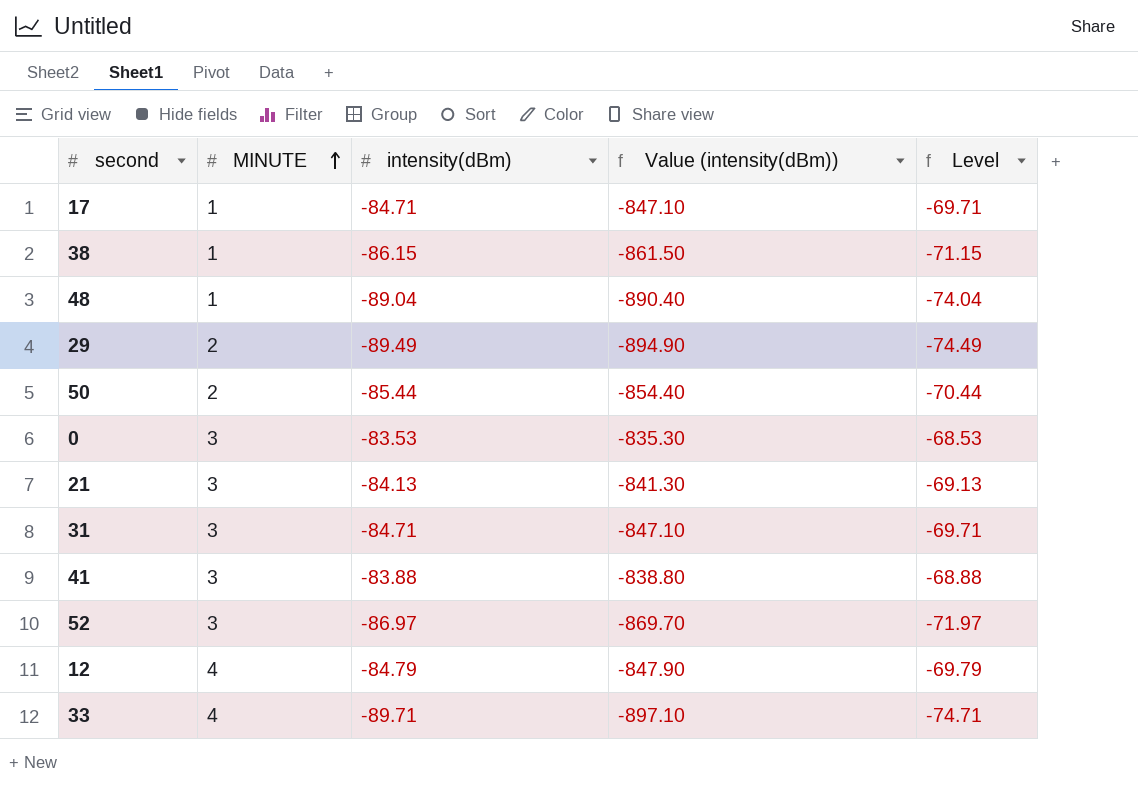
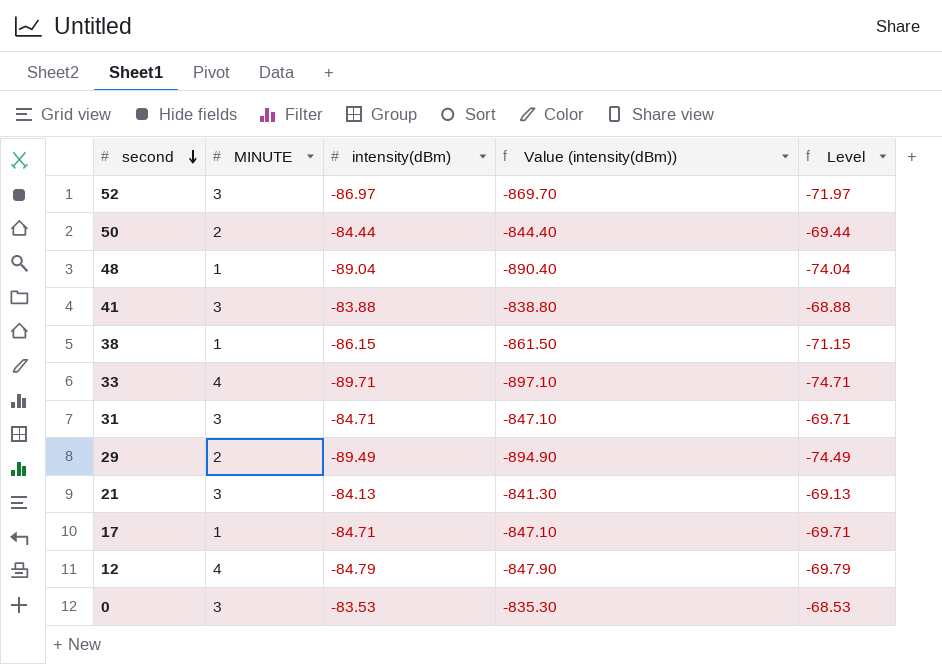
row order: MINUTE ascending -> second descending
50 | intensity(dBm): -85.44 -> -84.44
50 | Value (intensity(dBm)): -854.40 -> -844.40
50 | Level: -70.44 -> -69.44

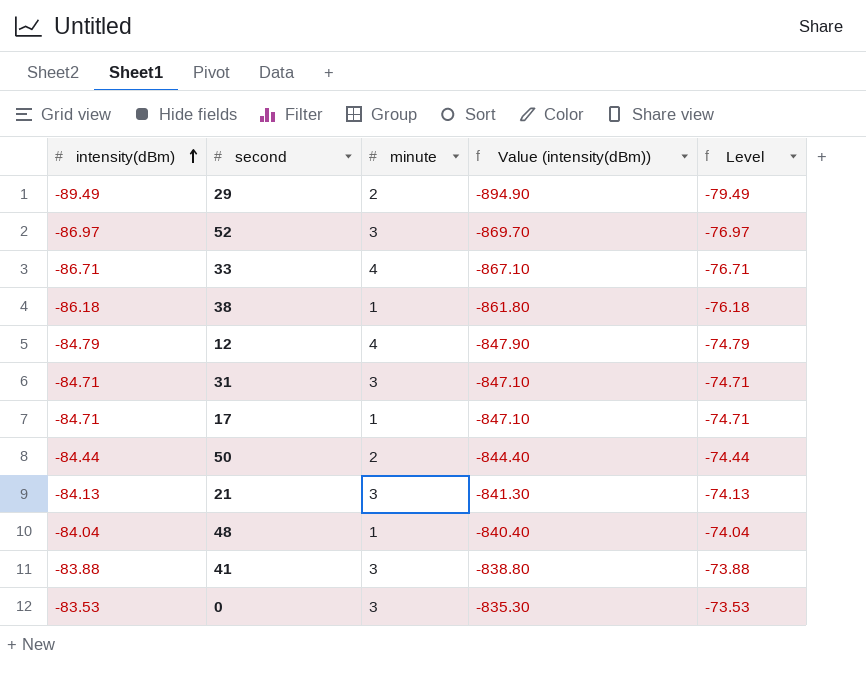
row order: second descending -> intensity(dBm) ascending
column intensity(dBm) | position: 3 -> 1
column name: MINUTE -> minute
column Level | formula: [intensity(dBm)] + 15 -> [intensity(dBm)] + 10
33 | intensity(dBm): -89.71 -> -86.71
33 | Value (intensity(dBm)): -897.10 -> -867.10
38 | intensity(dBm): -86.15 -> -86.18
38 | Value (intensity(dBm)): -861.50 -> -861.80
48 | intensity(dBm): -89.04 -> -84.04
48 | Value (intensity(dBm)): -890.40 -> -840.40

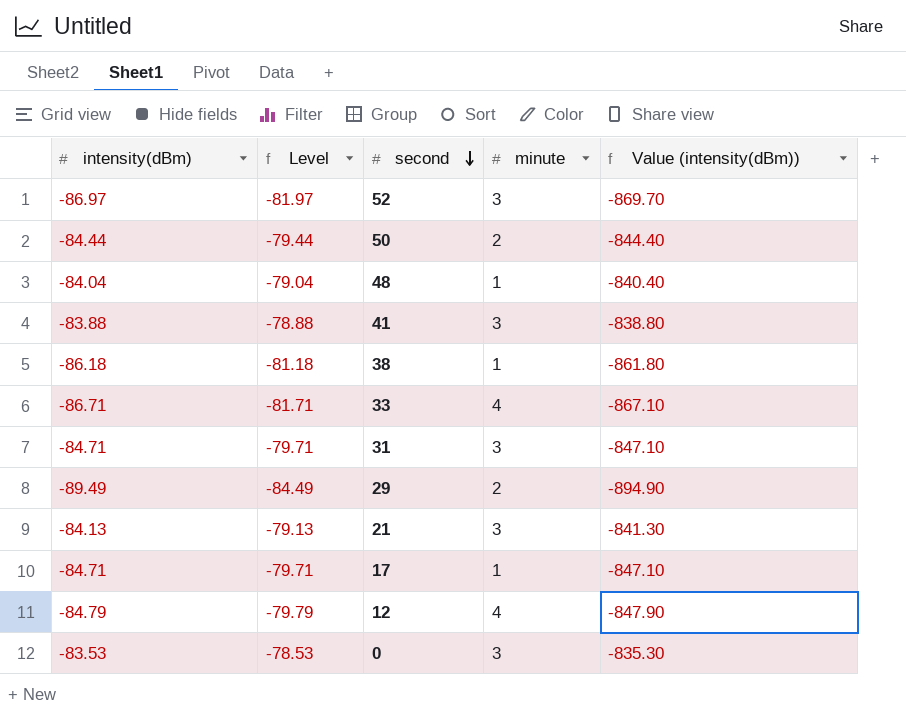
row order: intensity(dBm) ascending -> second descending
column Level | formula: [intensity(dBm)] + 10 -> [intensity(dBm)] + 5
column Level | position: 5 -> 2

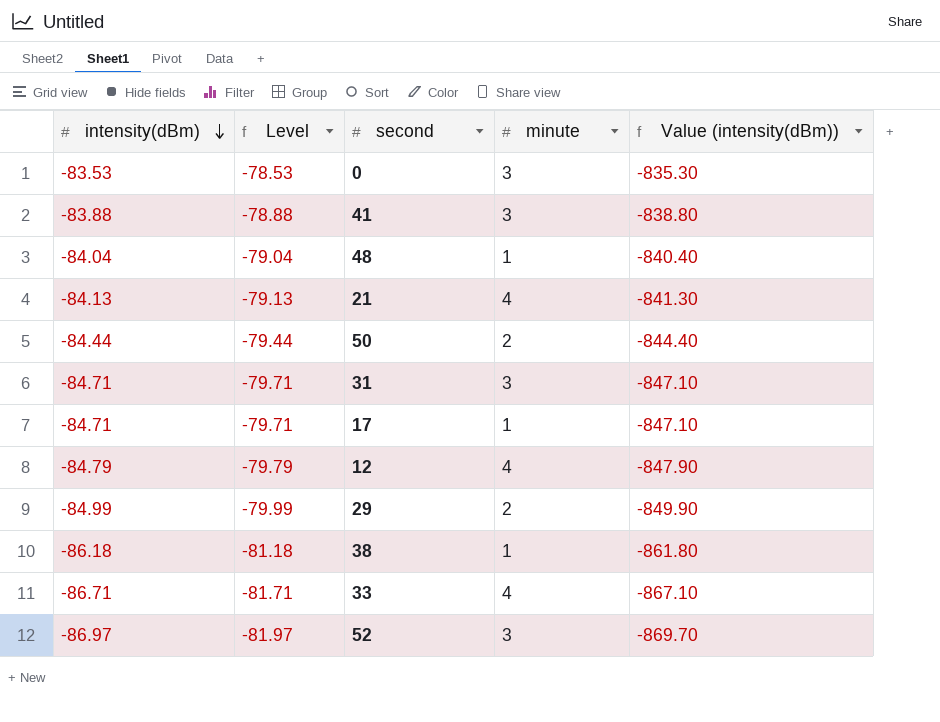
row order: second descending -> intensity(dBm) descending
21 | minute: 3 -> 4
29 | intensity(dBm): -89.49 -> -84.99
29 | Level: -84.49 -> -79.99
29 | Value (intensity(dBm)): -894.90 -> -849.90

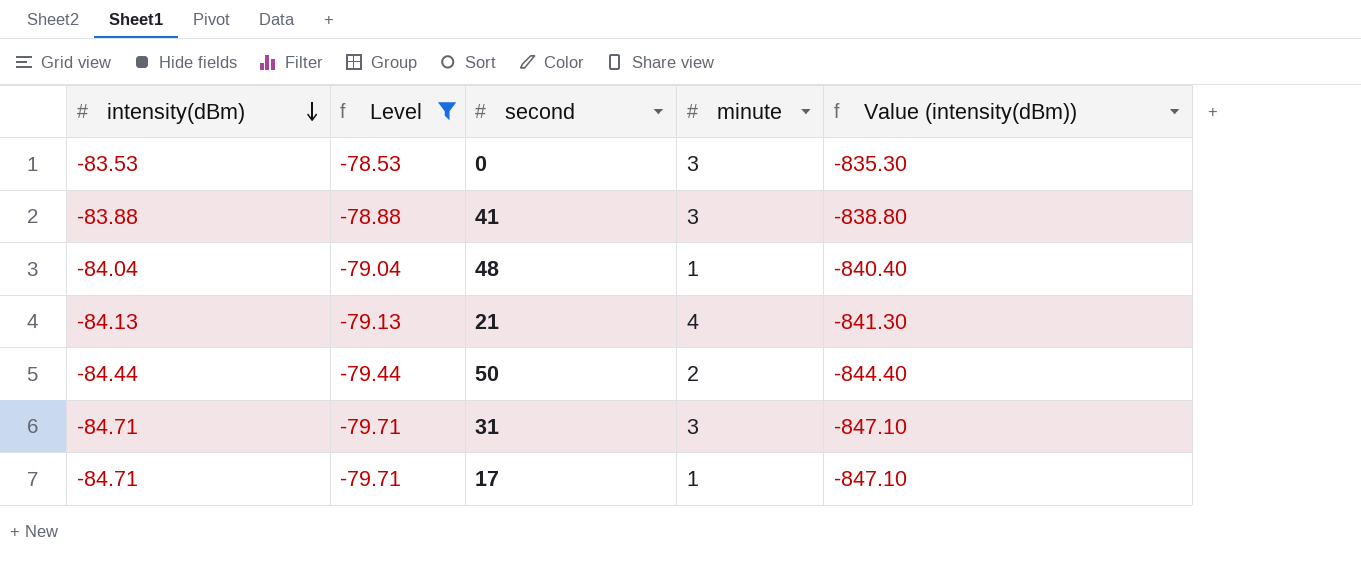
filter: none -> Level >= -79.71

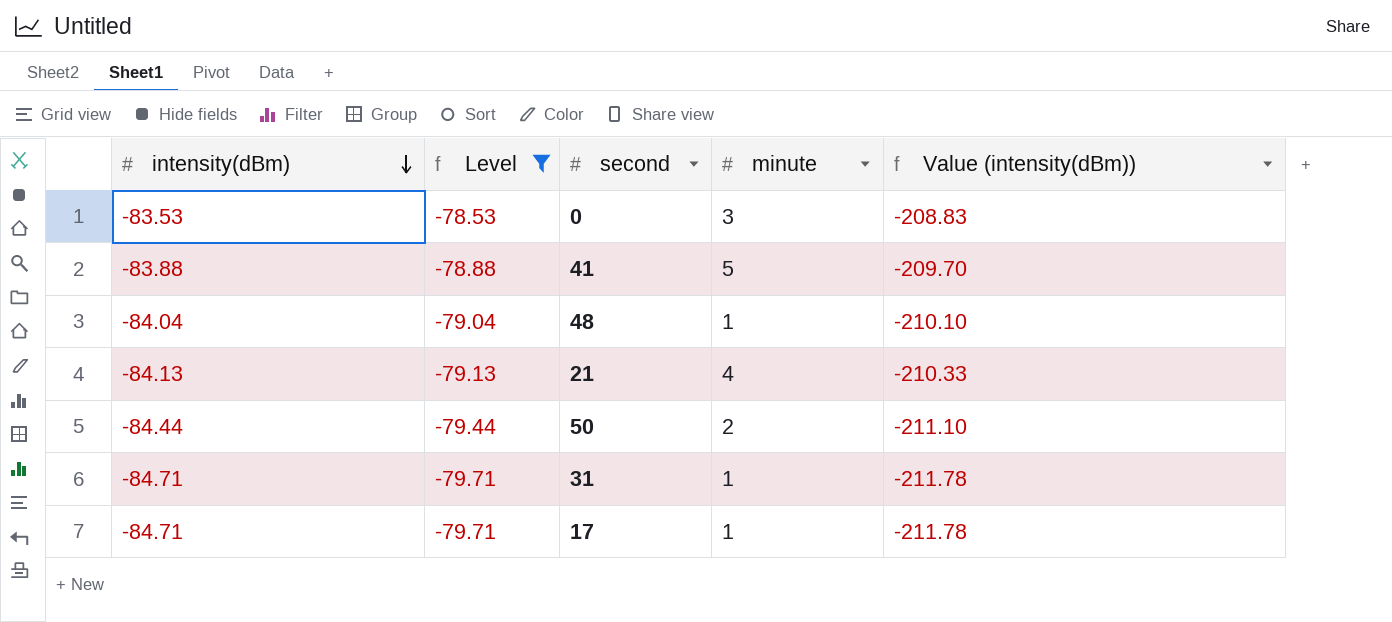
column Value (intensity(dBm)) | formula: [intensity(dBm)] * 10 -> [intensity(dBm)] * 2.5
41 | minute: 3 -> 5
31 | minute: 3 -> 1

